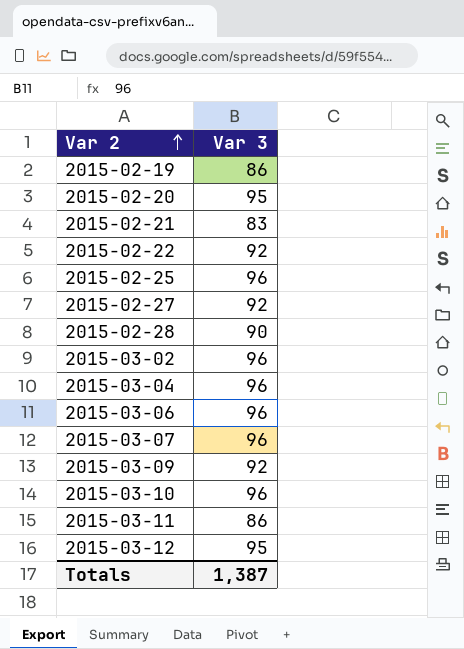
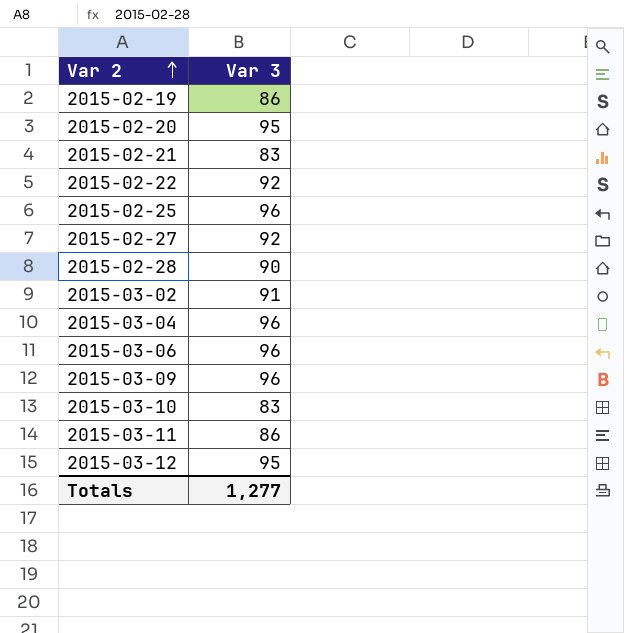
row 2015-03-07: 96 -> none
2015-03-02 | Var 3: 96 -> 91
2015-03-09 | Var 3: 92 -> 96
2015-03-10 | Var 3: 96 -> 83
Totals | Var 3: 1,387 -> 1,277

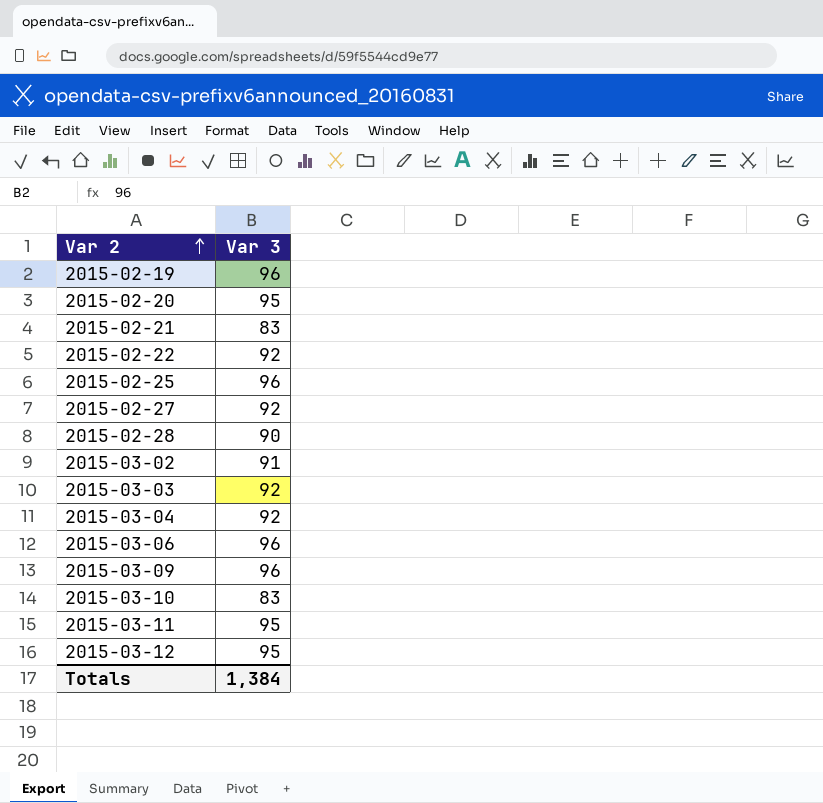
2015-02-19 | Var 3: 86 -> 96
row 2015-03-03: none -> 92
2015-03-04 | Var 3: 96 -> 92
2015-03-11 | Var 3: 86 -> 95
Totals | Var 3: 1,277 -> 1,384

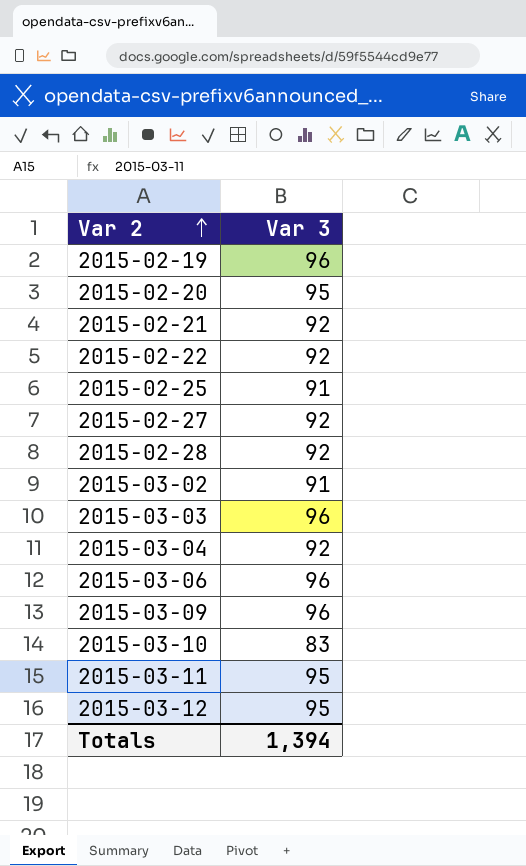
2015-02-21 | Var 3: 83 -> 92
2015-02-25 | Var 3: 96 -> 91
2015-02-28 | Var 3: 90 -> 92
2015-03-03 | Var 3: 92 -> 96
Totals | Var 3: 1,384 -> 1,394

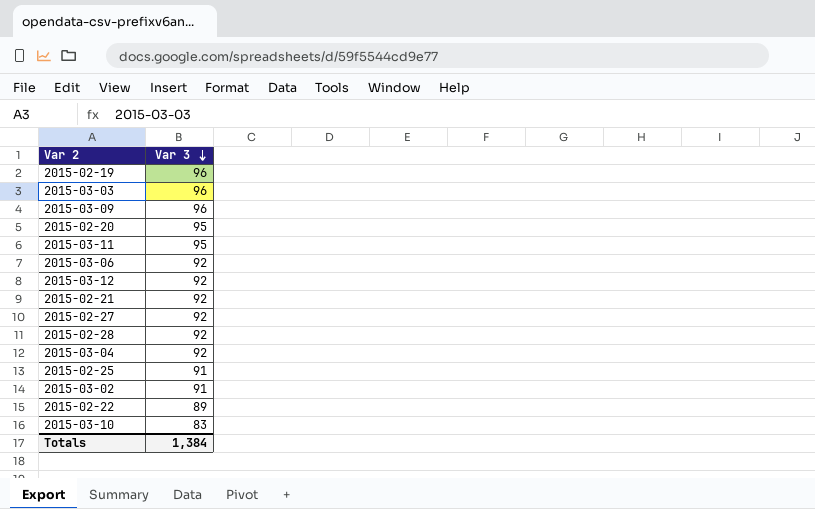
row order: Var 2 ascending -> Var 3 descending
2015-03-06 | Var 3: 96 -> 92
2015-03-12 | Var 3: 95 -> 92
2015-02-22 | Var 3: 92 -> 89
Totals | Var 3: 1,394 -> 1,384

